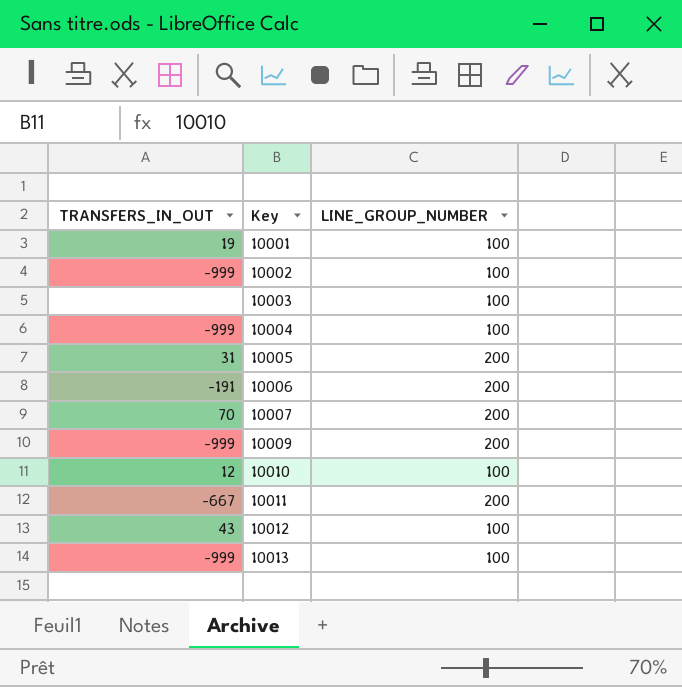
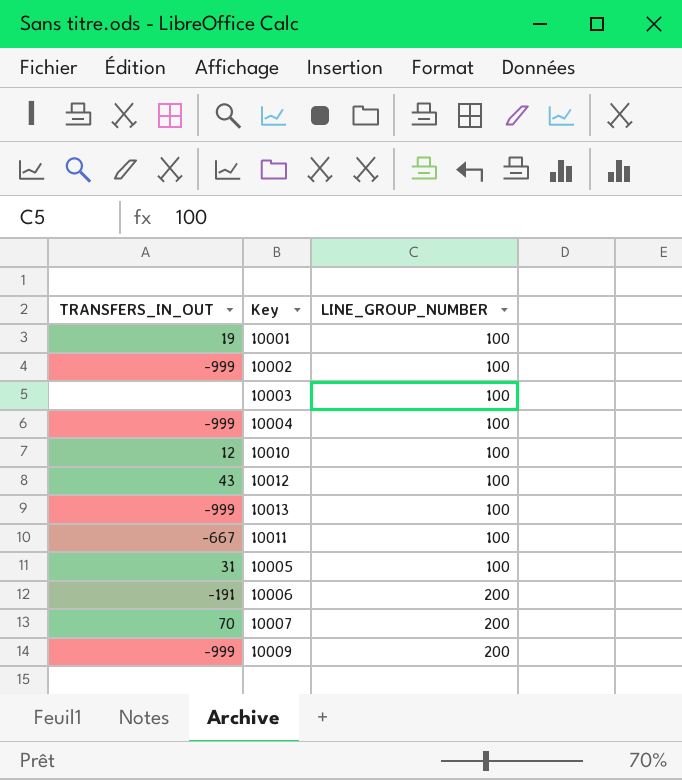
row order: Key ascending -> LINE_GROUP_NUMBER ascending
10011 | LINE_GROUP_NUMBER: 200 -> 100
10005 | LINE_GROUP_NUMBER: 200 -> 100

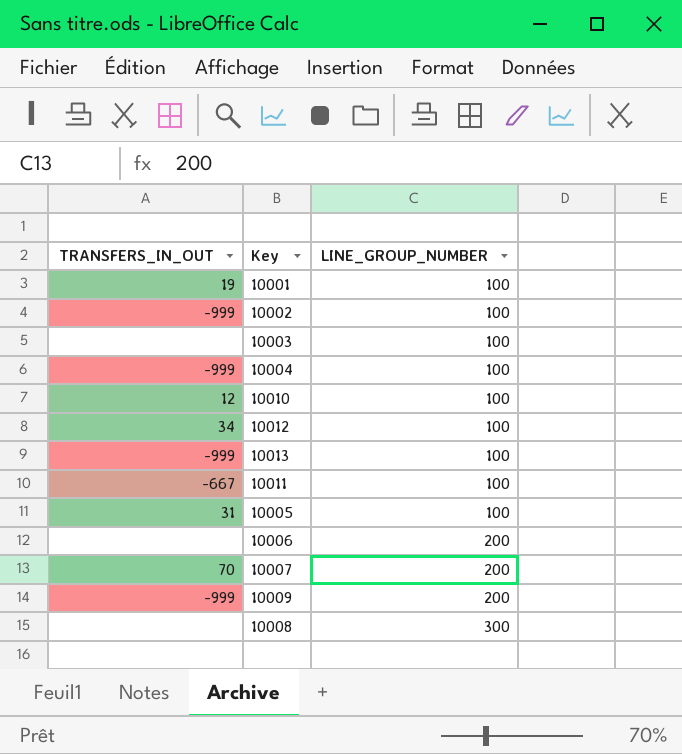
10012 | TRANSFERS_IN_OUT: 43 -> 34
10006 | TRANSFERS_IN_OUT: -191 -> none
row 10008: none -> none | 300

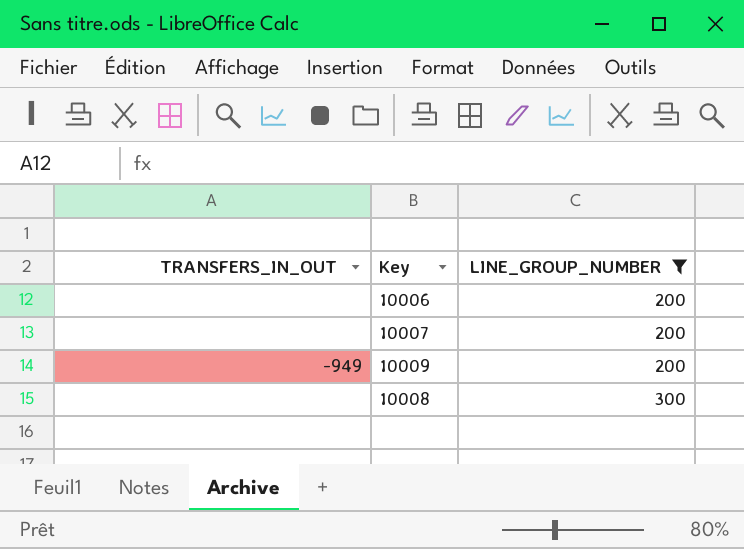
filter: none -> LINE_GROUP_NUMBER != 100
10007 | TRANSFERS_IN_OUT: 70 -> none
10009 | TRANSFERS_IN_OUT: -999 -> -949

